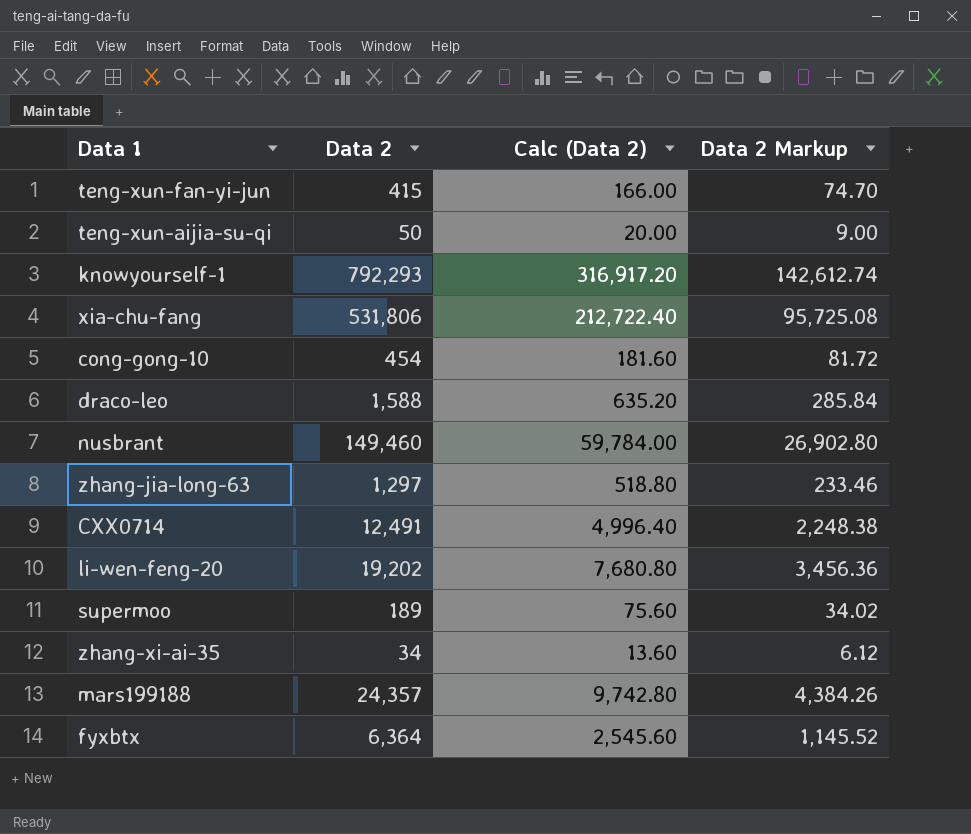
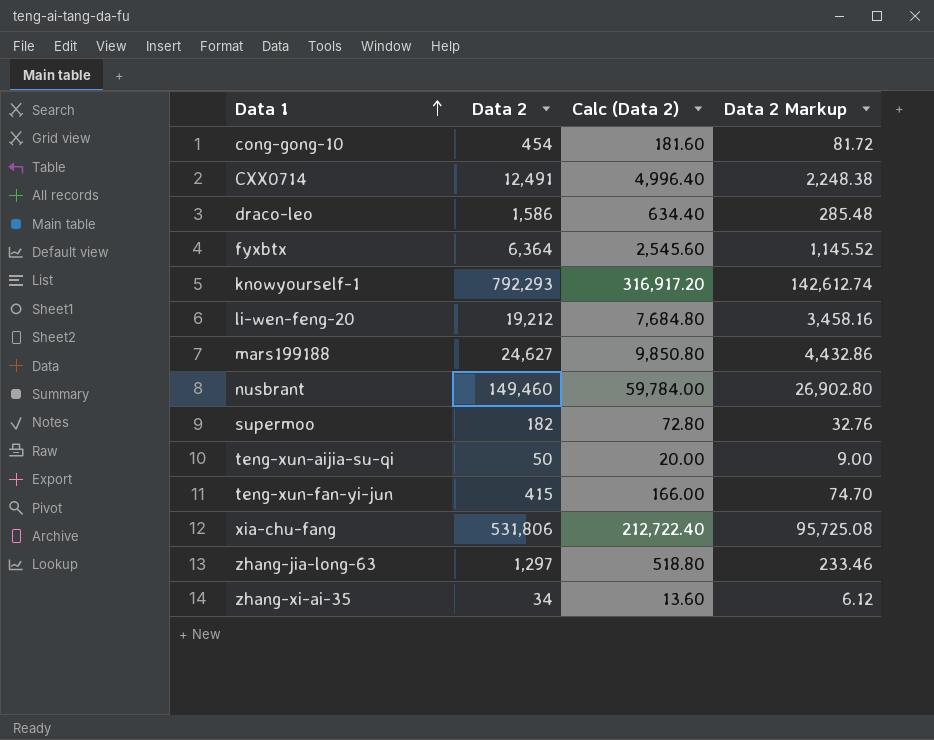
row order: none -> Data 1 ascending
draco-leo | Data 2: 1,588 -> 1,586
draco-leo | Calc (Data 2): 635.20 -> 634.40
draco-leo | Data 2 Markup: 285.84 -> 285.48
li-wen-feng-20 | Data 2: 19,202 -> 19,212
li-wen-feng-20 | Calc (Data 2): 7,680.80 -> 7,684.80
li-wen-feng-20 | Data 2 Markup: 3,456.36 -> 3,458.16
mars199188 | Data 2: 24,357 -> 24,627
mars199188 | Calc (Data 2): 9,742.80 -> 9,850.80
mars199188 | Data 2 Markup: 4,384.26 -> 4,432.86
supermoo | Data 2: 189 -> 182
supermoo | Calc (Data 2): 75.60 -> 72.80
supermoo | Data 2 Markup: 34.02 -> 32.76

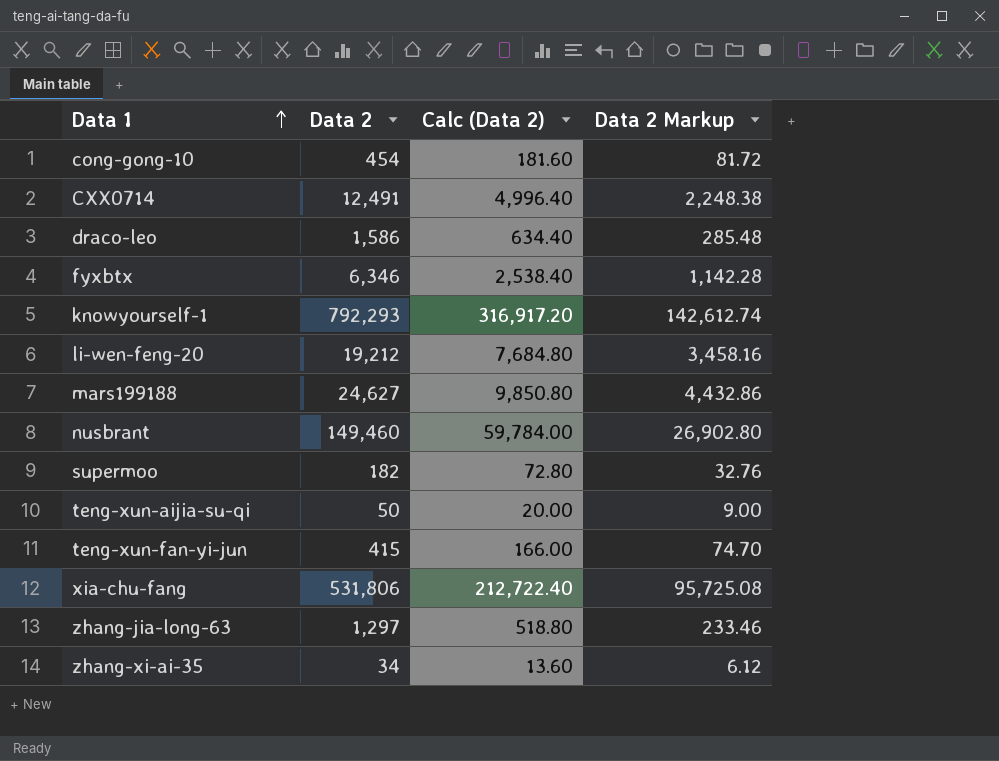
fyxbtx | Data 2: 6,364 -> 6,346
fyxbtx | Calc (Data 2): 2,545.60 -> 2,538.40
fyxbtx | Data 2 Markup: 1,145.52 -> 1,142.28

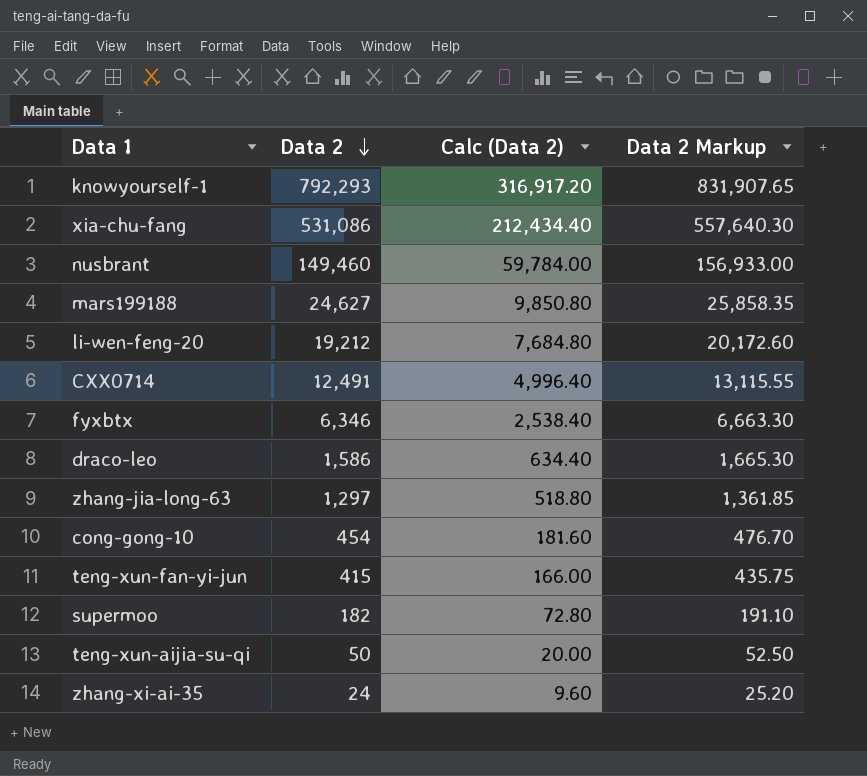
row order: Data 1 ascending -> Data 2 descending
column Data 2 Markup | formula: [Data 2] * 0.18 -> [Data 2] * 1.05
xia-chu-fang | Data 2: 531,806 -> 531,086
xia-chu-fang | Calc (Data 2): 212,722.40 -> 212,434.40
zhang-xi-ai-35 | Data 2: 34 -> 24
zhang-xi-ai-35 | Calc (Data 2): 13.60 -> 9.60

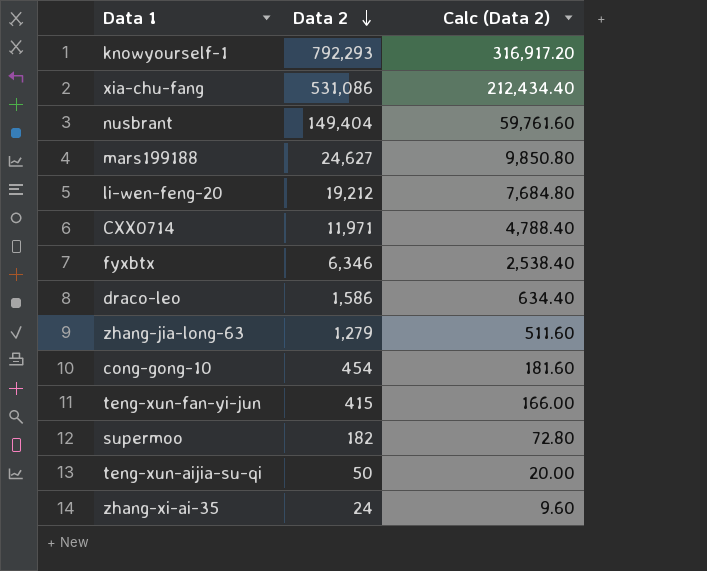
column Data 2 Markup | formula: [Data 2] * 1.05 -> none
nusbrant | Data 2: 149,460 -> 149,404
nusbrant | Calc (Data 2): 59,784.00 -> 59,761.60
CXX0714 | Data 2: 12,491 -> 11,971
CXX0714 | Calc (Data 2): 4,996.40 -> 4,788.40
zhang-jia-long-63 | Data 2: 1,297 -> 1,279
zhang-jia-long-63 | Calc (Data 2): 518.80 -> 511.60

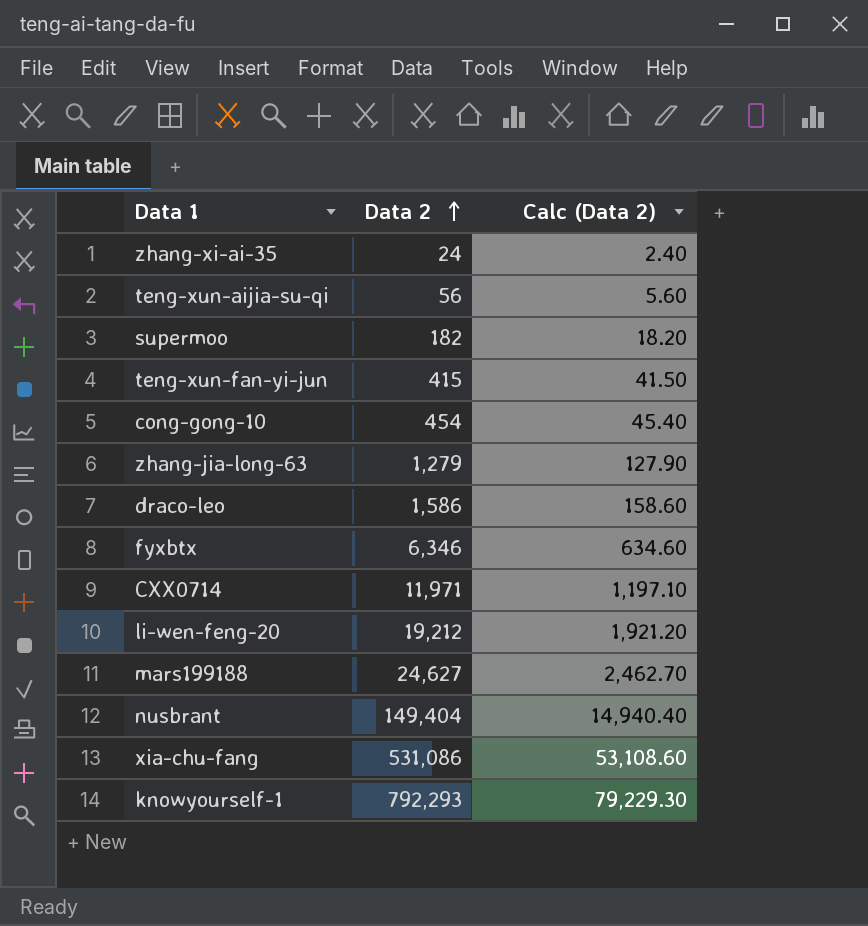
row order: Data 2 descending -> Data 2 ascending
column Calc (Data 2) | formula: [Data 2] * 0.4 -> [Data 2] * 0.1
teng-xun-aijia-su-qi | Data 2: 50 -> 56

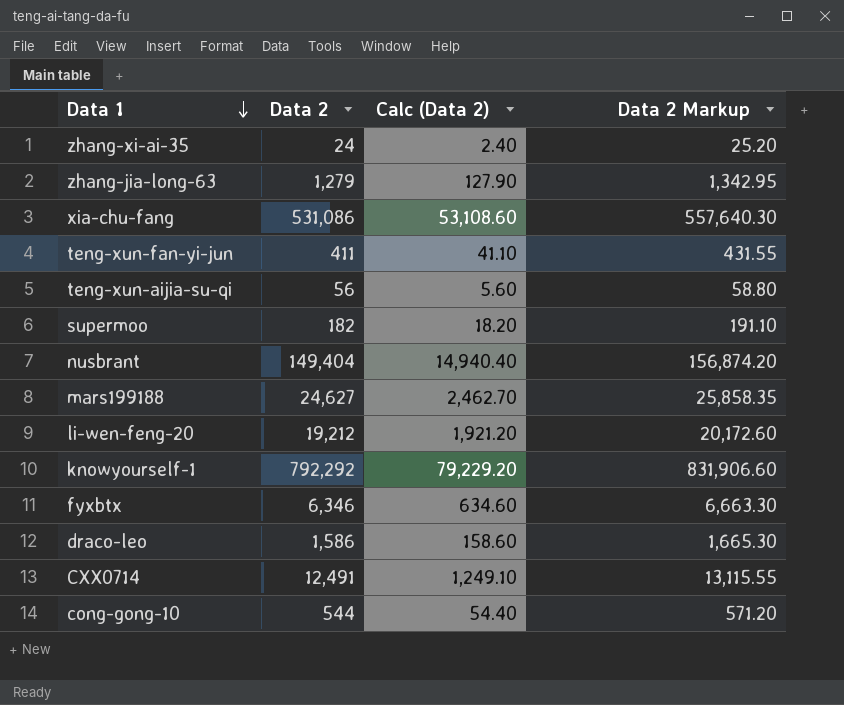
row order: Data 2 ascending -> Data 1 descending
column Data 2 Markup | formula: none -> [Data 2] * 1.05
teng-xun-fan-yi-jun | Data 2: 415 -> 411
teng-xun-fan-yi-jun | Calc (Data 2): 41.50 -> 41.10
knowyourself-1 | Data 2: 792,293 -> 792,292
knowyourself-1 | Calc (Data 2): 79,229.30 -> 79,229.20
CXX0714 | Data 2: 11,971 -> 12,491
CXX0714 | Calc (Data 2): 1,197.10 -> 1,249.10
cong-gong-10 | Data 2: 454 -> 544
cong-gong-10 | Calc (Data 2): 45.40 -> 54.40

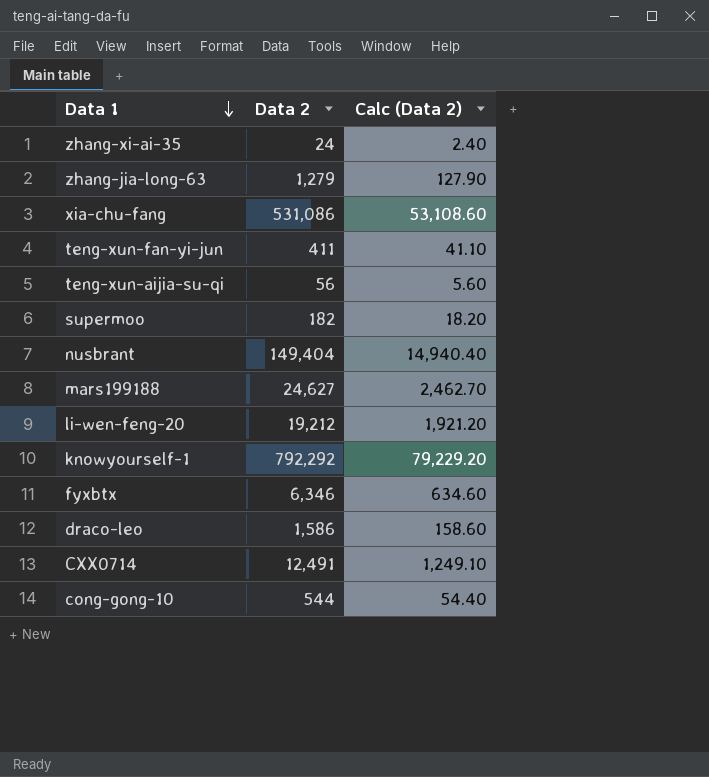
column Data 2 Markup | formula: [Data 2] * 1.05 -> none

